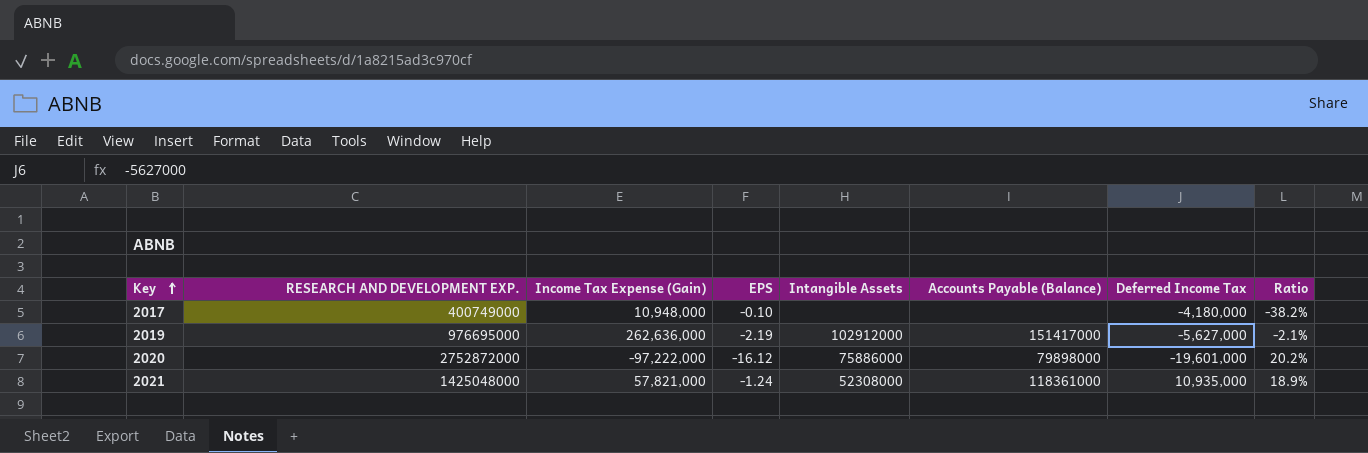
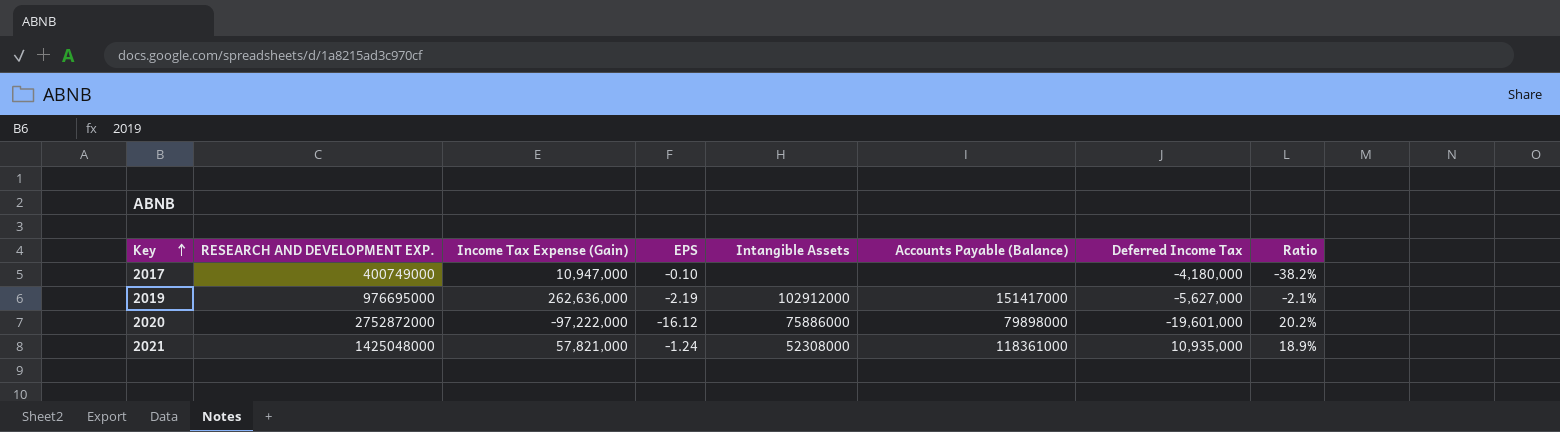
2017 | Income Tax Expense (Gain): 10,948,000 -> 10,947,000

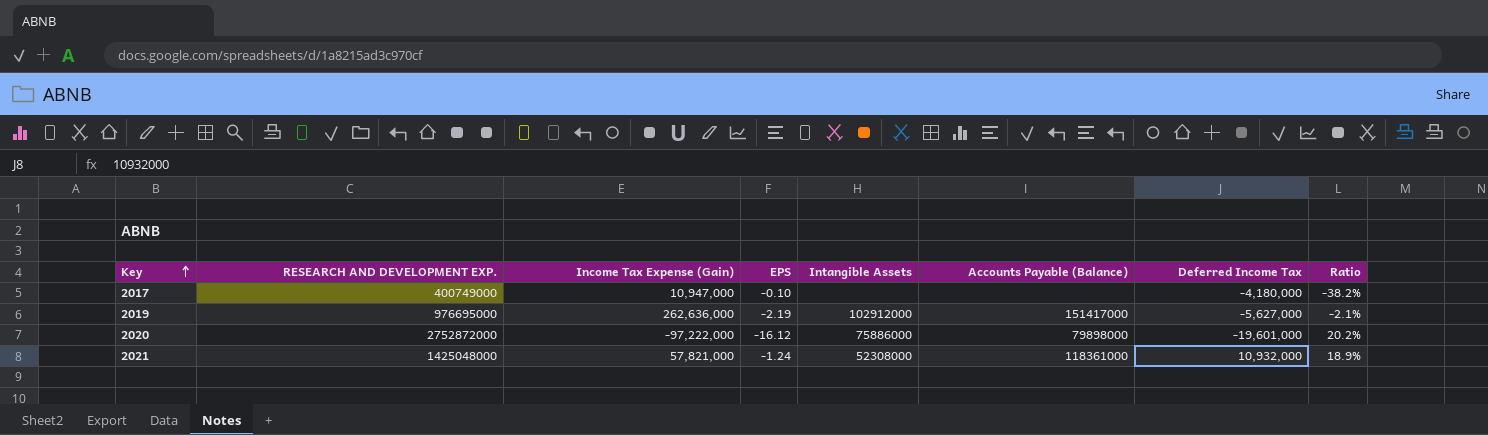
2021 | Deferred Income Tax: 10,935,000 -> 10,932,000

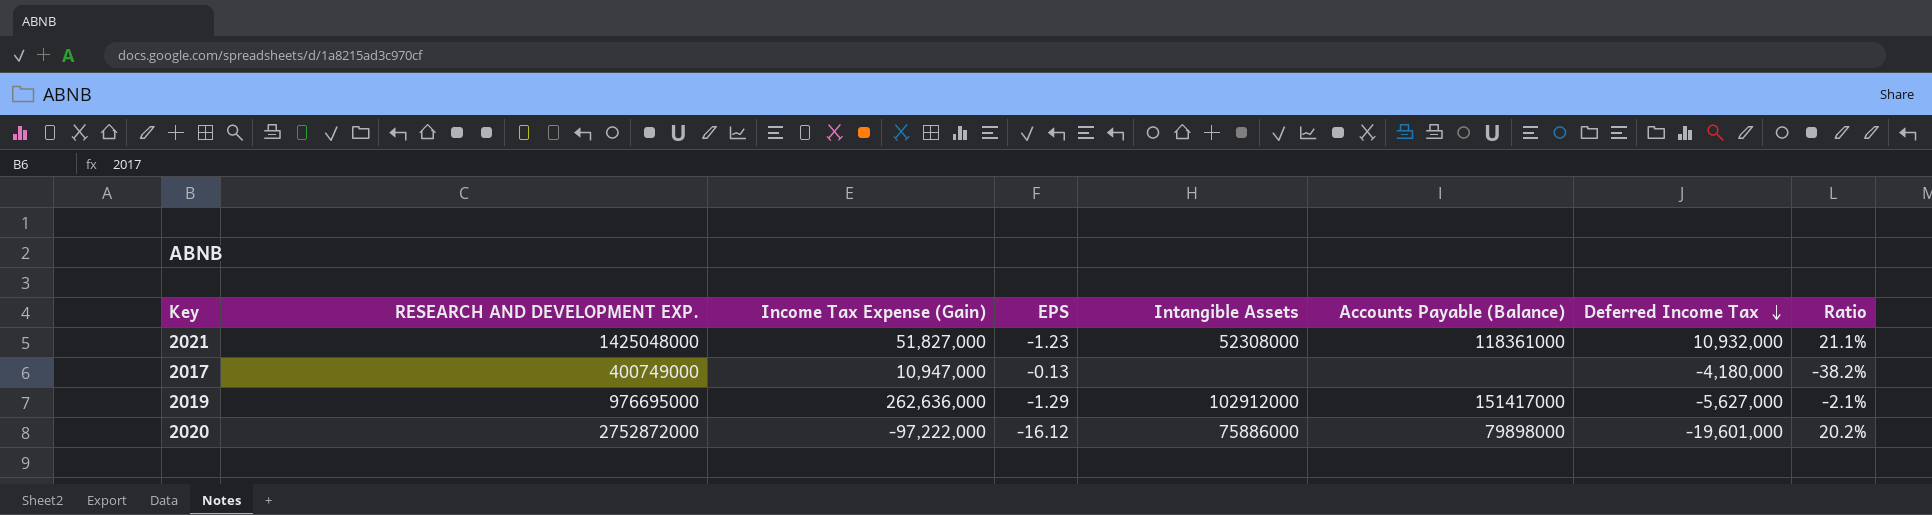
row order: Key ascending -> Deferred Income Tax descending
2021 | Income Tax Expense (Gain): 57,821,000 -> 51,827,000
2021 | EPS: -1.24 -> -1.23
2021 | Ratio: 18.9% -> 21.1%
2017 | EPS: -0.10 -> -0.13
2019 | EPS: -2.19 -> -1.29

